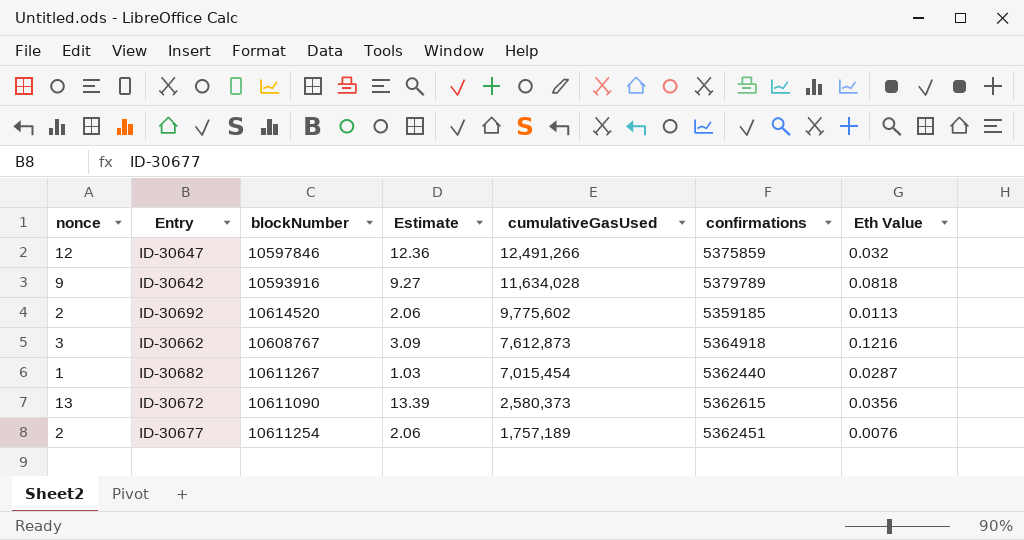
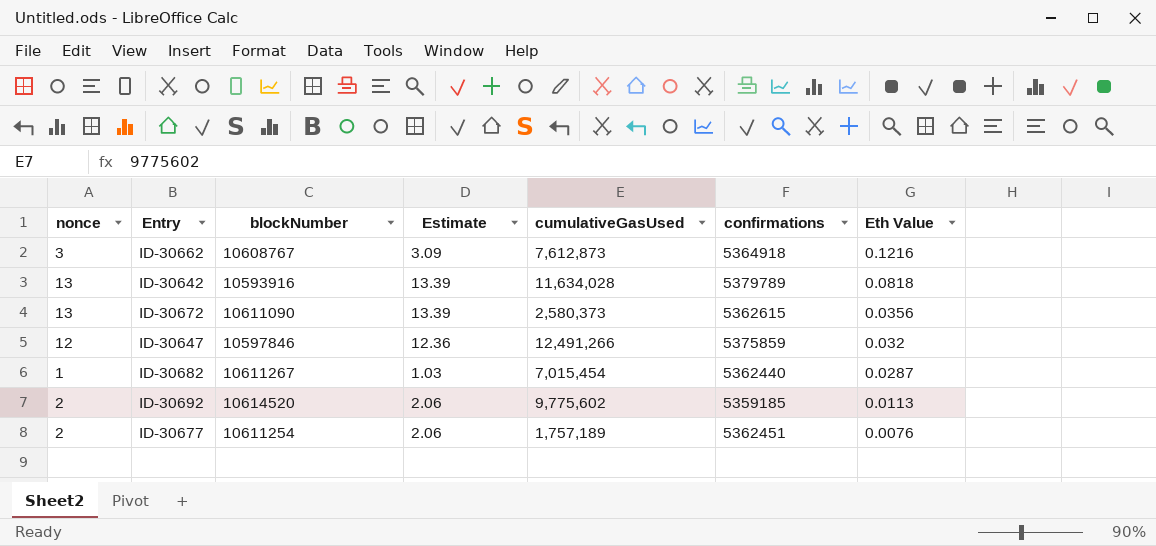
row order: cumulativeGasUsed descending -> Eth Value descending
ID-30642 | nonce: 9 -> 13
ID-30642 | Estimate: 9.27 -> 13.39

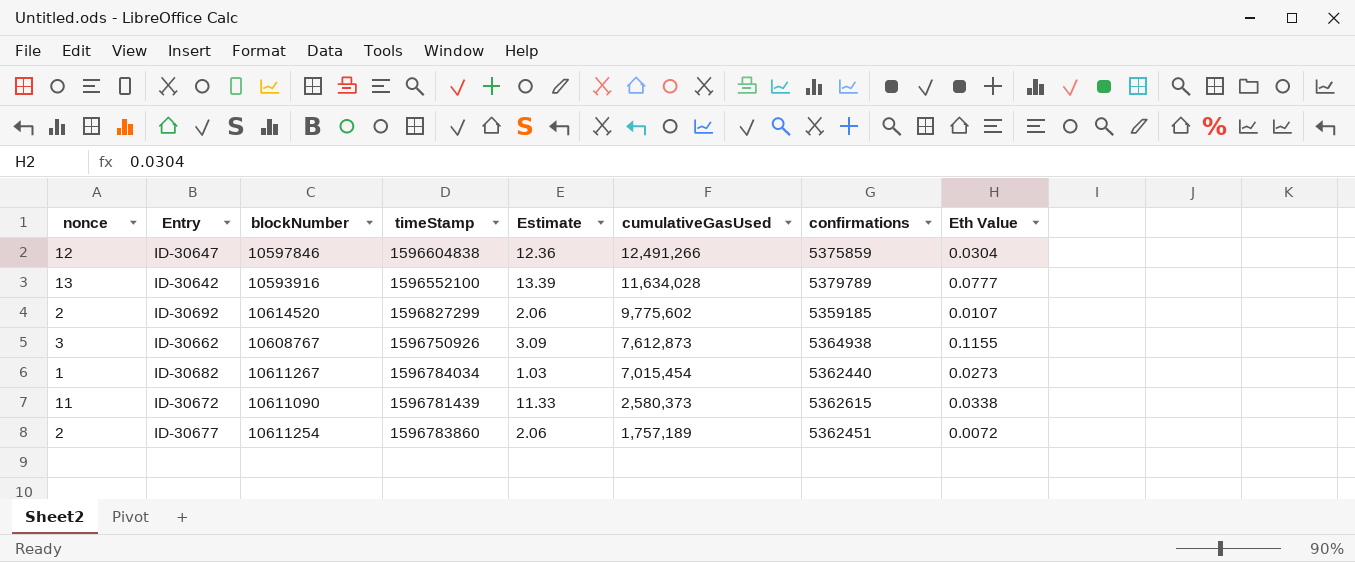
row order: Eth Value descending -> cumulativeGasUsed descending
column timeStamp | position: none -> 4
ID-30647 | Eth Value: 0.032 -> 0.0304
ID-30642 | Eth Value: 0.0818 -> 0.0777
ID-30692 | Eth Value: 0.0113 -> 0.0107
ID-30662 | confirmations: 5364918 -> 5364938
ID-30662 | Eth Value: 0.1216 -> 0.1155
ID-30682 | Eth Value: 0.0287 -> 0.0273
ID-30672 | nonce: 13 -> 11
ID-30672 | Estimate: 13.39 -> 11.33
ID-30672 | Eth Value: 0.0356 -> 0.0338
ID-30677 | Eth Value: 0.0076 -> 0.0072

